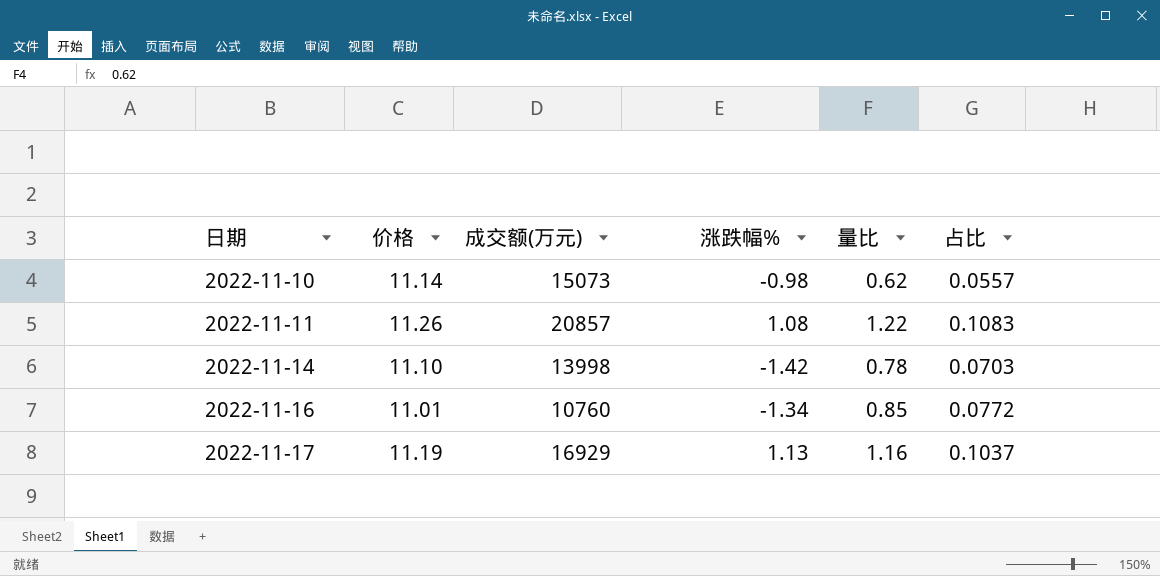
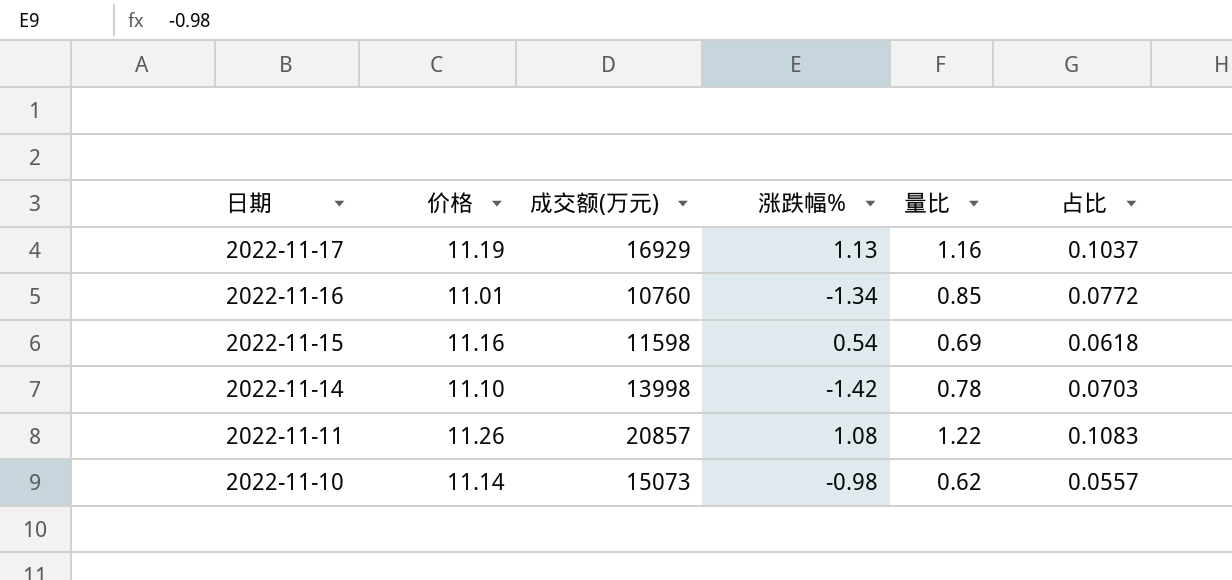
row order: 日期 ascending -> 日期 descending
row 2022-11-15: none -> 11.16 | 11598 | 0.54 | 0.69 | 0.0618

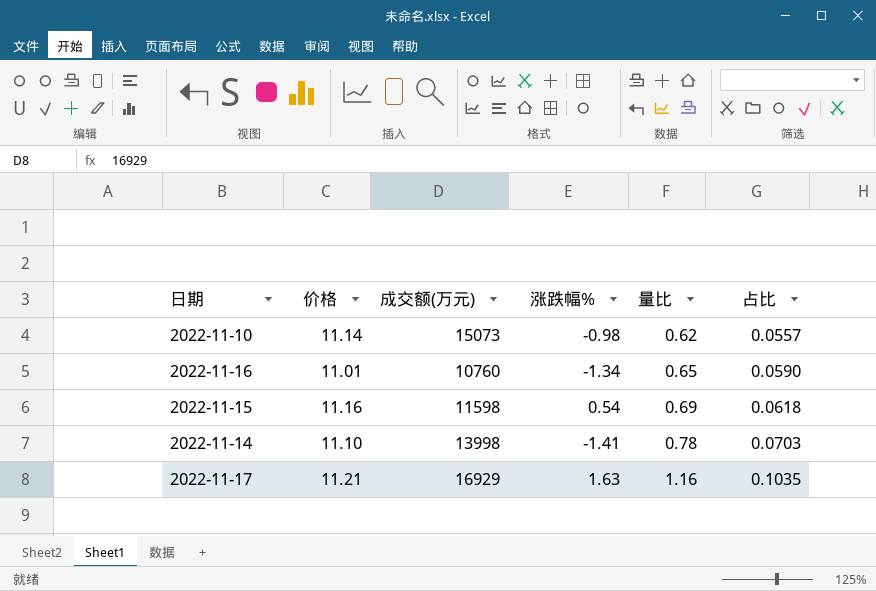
row order: 日期 descending -> 量比 ascending
row 2022-11-11: 11.26 | 20857 | 1.08 | 1.22 | 0.1083 -> none
2022-11-16 | 量比: 0.85 -> 0.65
2022-11-16 | 占比: 0.0772 -> 0.0590
2022-11-14 | 涨跌幅%: -1.42 -> -1.41
2022-11-17 | 价格: 11.19 -> 11.21
2022-11-17 | 涨跌幅%: 1.13 -> 1.63
2022-11-17 | 占比: 0.1037 -> 0.1035

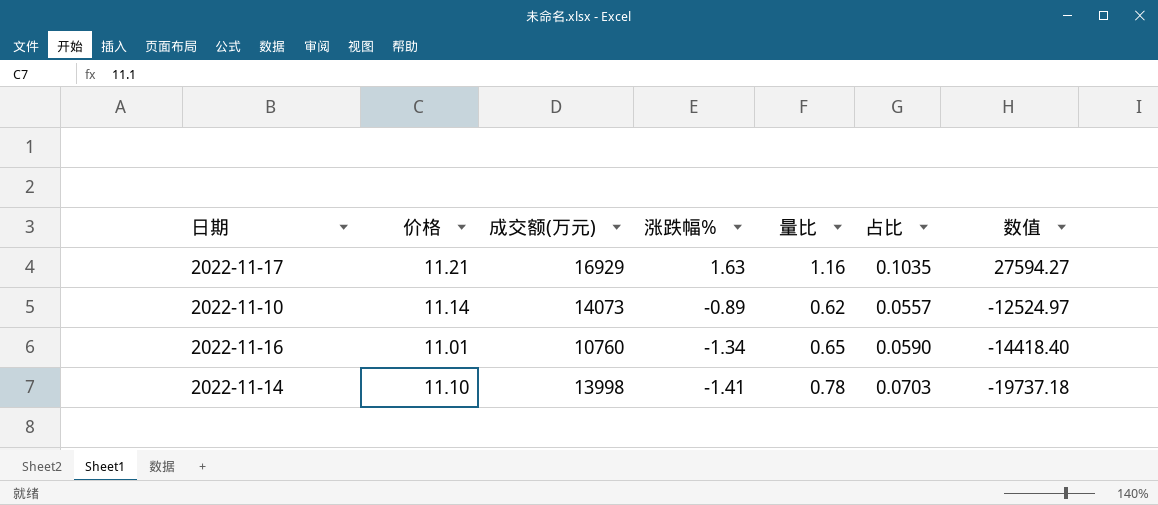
row order: 量比 ascending -> 涨跌幅% descending
column 数值 | formula: none -> [成交额(万元)] * [涨跌幅%]
row 2022-11-15: 11.16 | 11598 | 0.54 | 0.69 | 0.0618 -> none
2022-11-10 | 成交额(万元): 15073 -> 14073
2022-11-10 | 涨跌幅%: -0.98 -> -0.89

